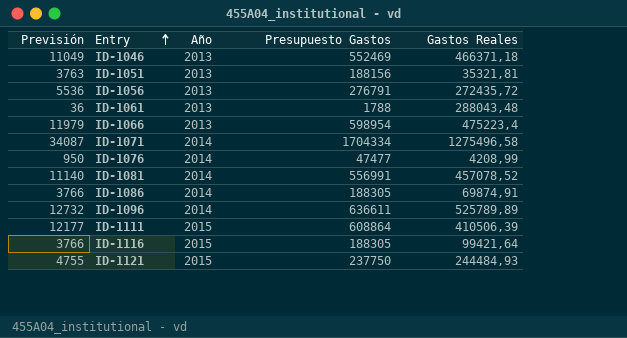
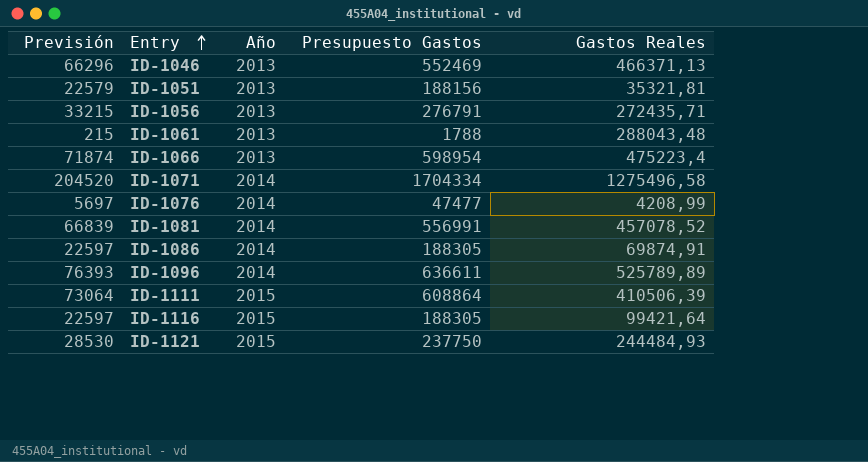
column Previsión | formula: [Presupuesto Gastos] * 0,02 -> [Presupuesto Gastos] * 0,12
ID-1046 | Gastos Reales: 466371,18 -> 466371,13
ID-1056 | Gastos Reales: 272435,72 -> 272435,71

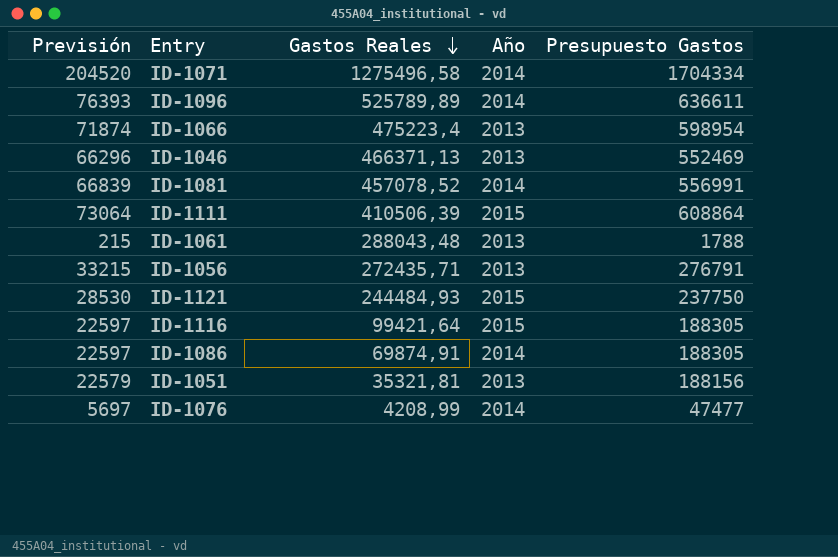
row order: Entry ascending -> Gastos Reales descending
column Gastos Reales | position: 5 -> 3

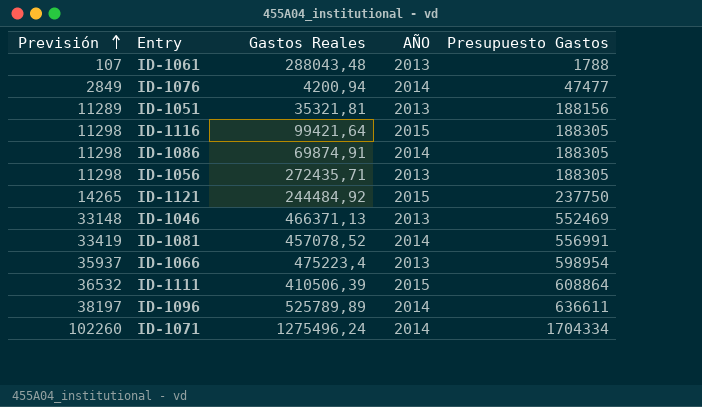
row order: Gastos Reales descending -> Previsión ascending
column Previsión | formula: [Presupuesto Gastos] * 0,12 -> [Presupuesto Gastos] * 0,06
column name: Año -> AÑO
ID-1076 | Gastos Reales: 4208,99 -> 4200,94
ID-1056 | Presupuesto Gastos: 276791 -> 188305
ID-1121 | Gastos Reales: 244484,93 -> 244484,92
ID-1071 | Gastos Reales: 1275496,58 -> 1275496,24

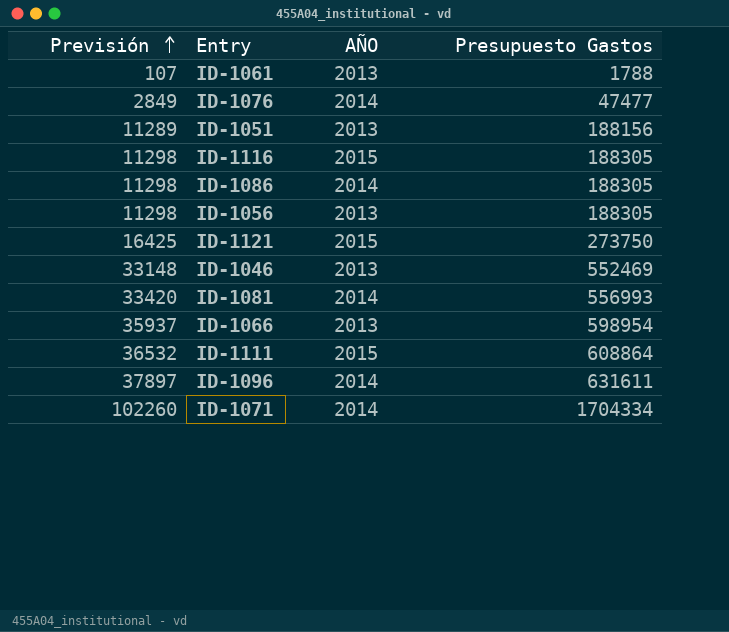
column Gastos Reales | position: 3 -> none
ID-1121 | Previsión: 14265 -> 16425
ID-1121 | Presupuesto Gastos: 237750 -> 273750
ID-1081 | Previsión: 33419 -> 33420
ID-1081 | Presupuesto Gastos: 556991 -> 556993
ID-1096 | Previsión: 38197 -> 37897
ID-1096 | Presupuesto Gastos: 636611 -> 631611

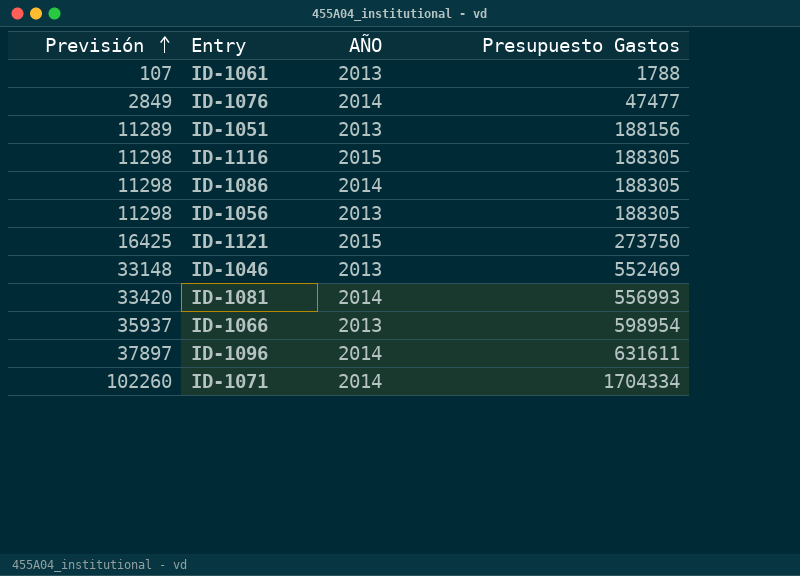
row ID-1111: 36532 | 2015 | 608864 -> none

